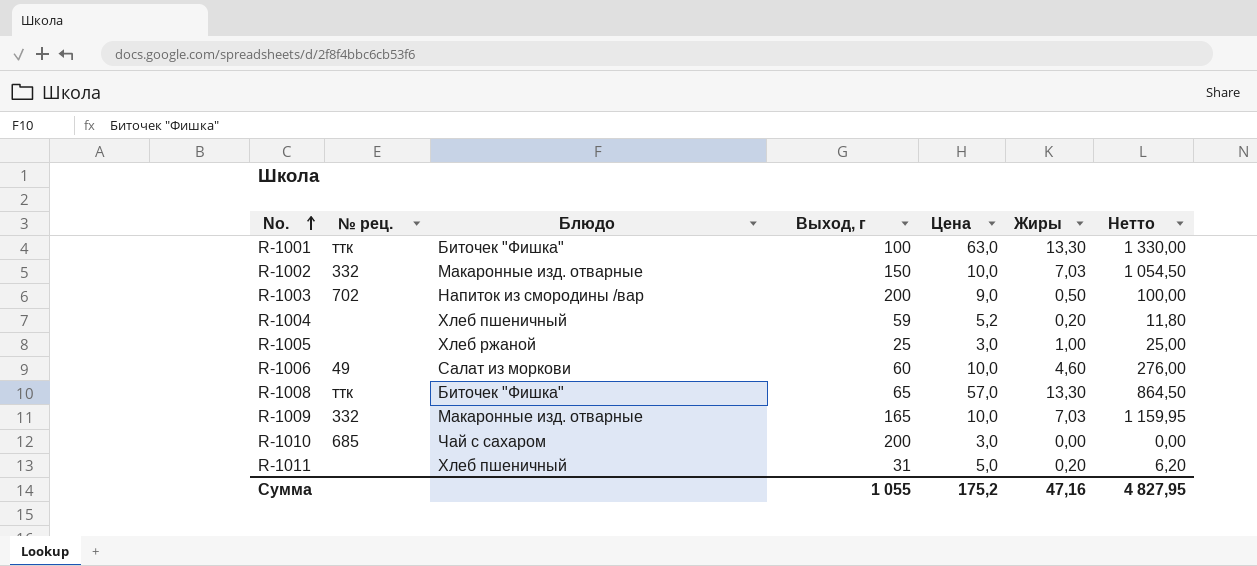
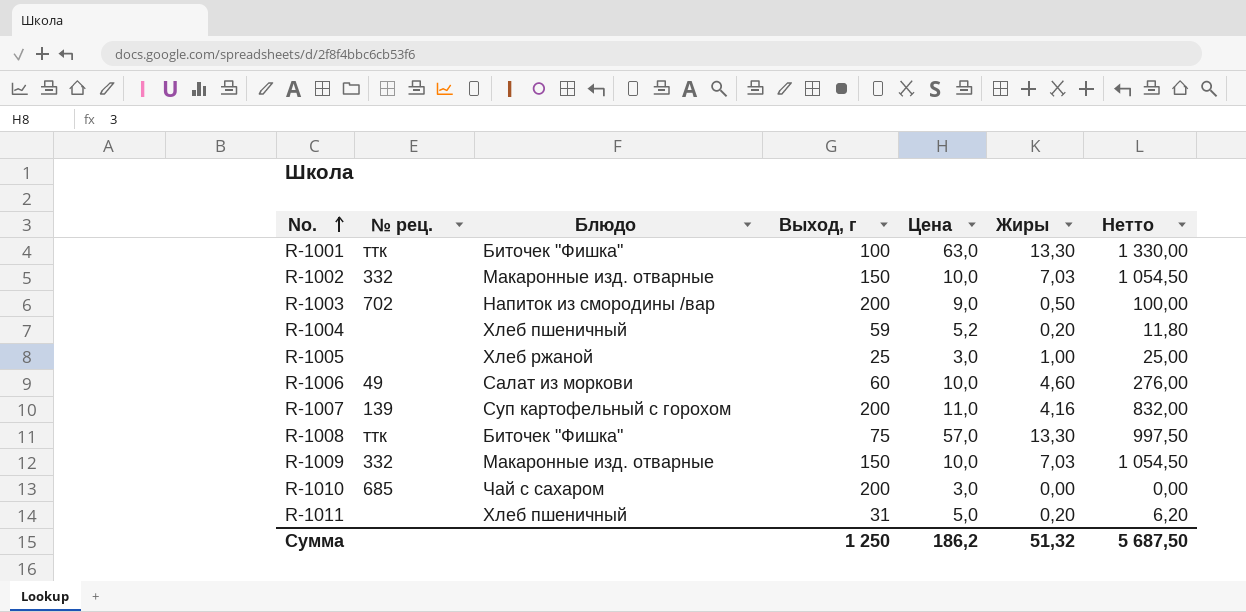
row R-1007: none -> 139 | Суп картофельный с горохом | 200 | 11,0 | 4,16 | 832,00
R-1008 | Выход, г: 65 -> 75
R-1008 | Нетто: 864,50 -> 997,50
R-1009 | Выход, г: 165 -> 150
R-1009 | Нетто: 1 159,95 -> 1 054,50
Сумма | Выход, г: 1 055 -> 1 250
Сумма | Цена: 175,2 -> 186,2
Сумма | Жиры: 47,16 -> 51,32
Сумма | Нетто: 4 827,95 -> 5 687,50

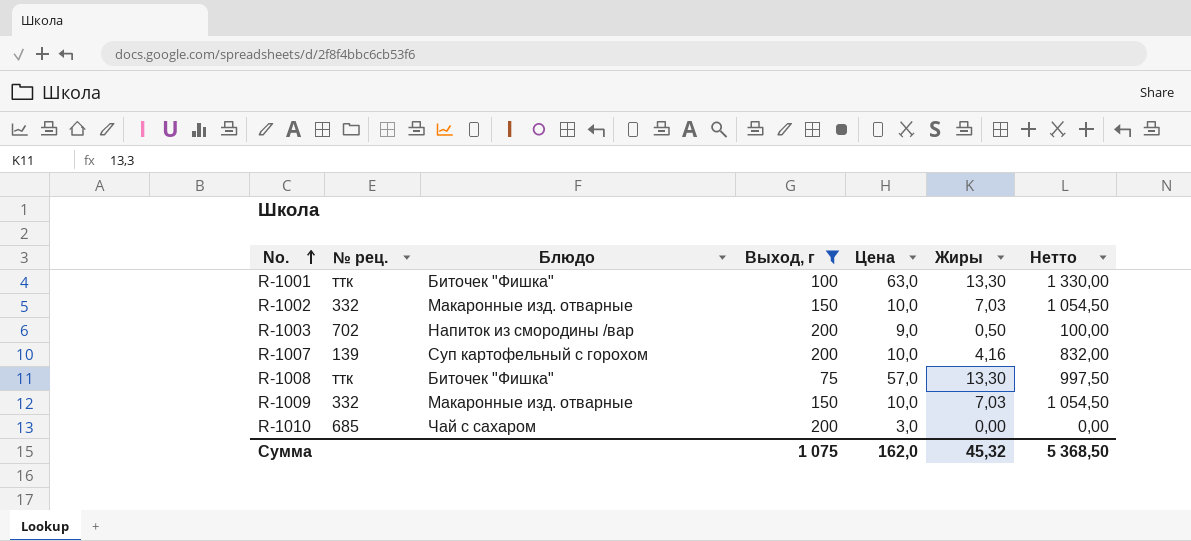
filter: none -> Выход, г >= 75
R-1007 | Цена: 11,0 -> 10,0
Сумма | Выход, г: 1 250 -> 1 075
Сумма | Цена: 186,2 -> 162,0
Сумма | Жиры: 51,32 -> 45,32
Сумма | Нетто: 5 687,50 -> 5 368,50

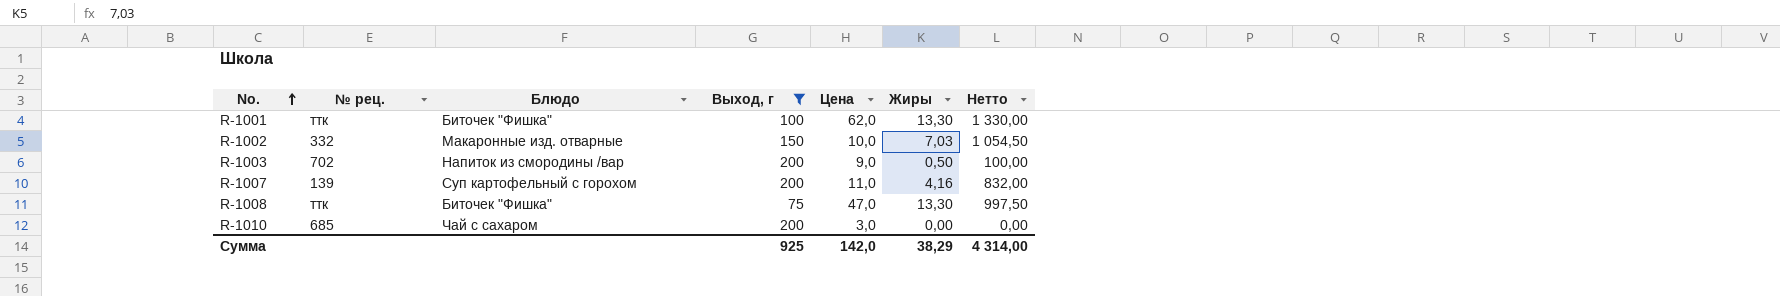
row R-1009: 332 | Макаронные изд. отварные | 150 | 10,0 | 7,03 | 1 054,50 -> none
R-1001 | Цена: 63,0 -> 62,0
R-1007 | Цена: 10,0 -> 11,0
R-1008 | Цена: 57,0 -> 47,0
Сумма | Выход, г: 1 075 -> 925
Сумма | Цена: 162,0 -> 142,0
Сумма | Жиры: 45,32 -> 38,29
Сумма | Нетто: 5 368,50 -> 4 314,00

